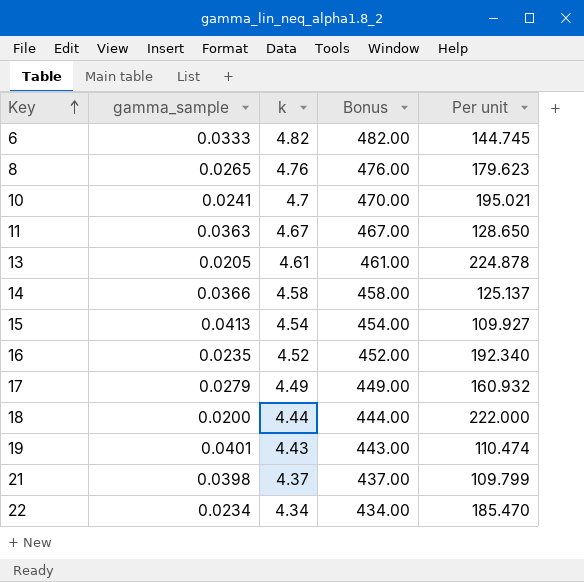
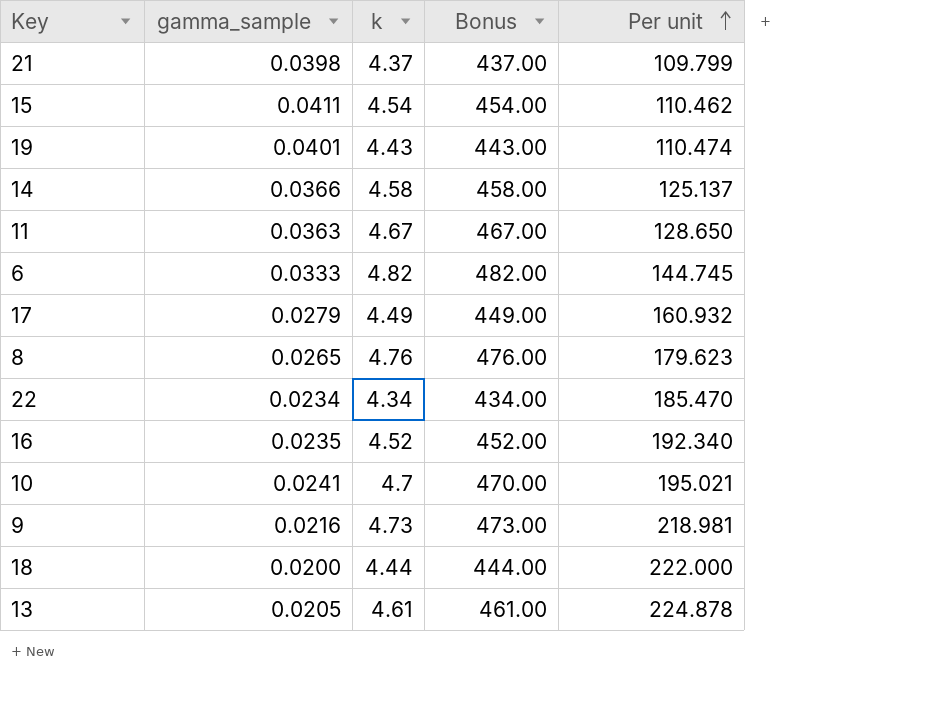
row order: Key ascending -> Per unit ascending
15 | gamma_sample: 0.0413 -> 0.0411
15 | Per unit: 109.927 -> 110.462
row 9: none -> 0.0216 | 4.73 | 473.00 | 218.981

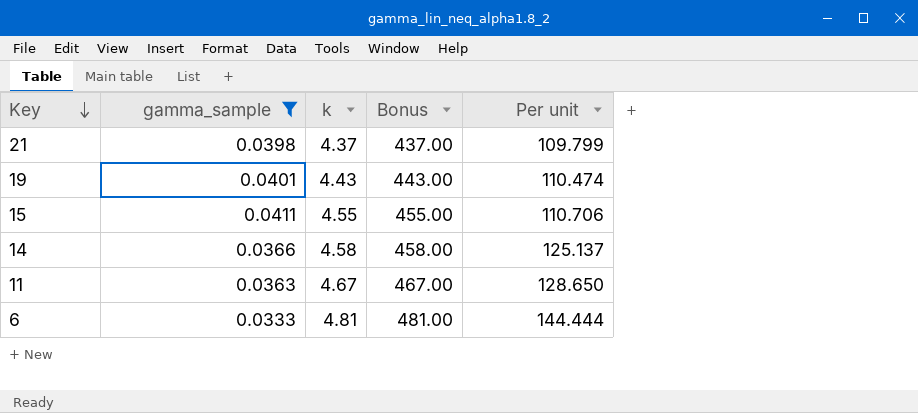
filter: none -> gamma_sample >= 0.0333
row order: Per unit ascending -> Key descending
15 | k: 4.54 -> 4.55
15 | Bonus: 454.00 -> 455.00
15 | Per unit: 110.462 -> 110.706
6 | k: 4.82 -> 4.81
6 | Bonus: 482.00 -> 481.00
6 | Per unit: 144.745 -> 144.444

